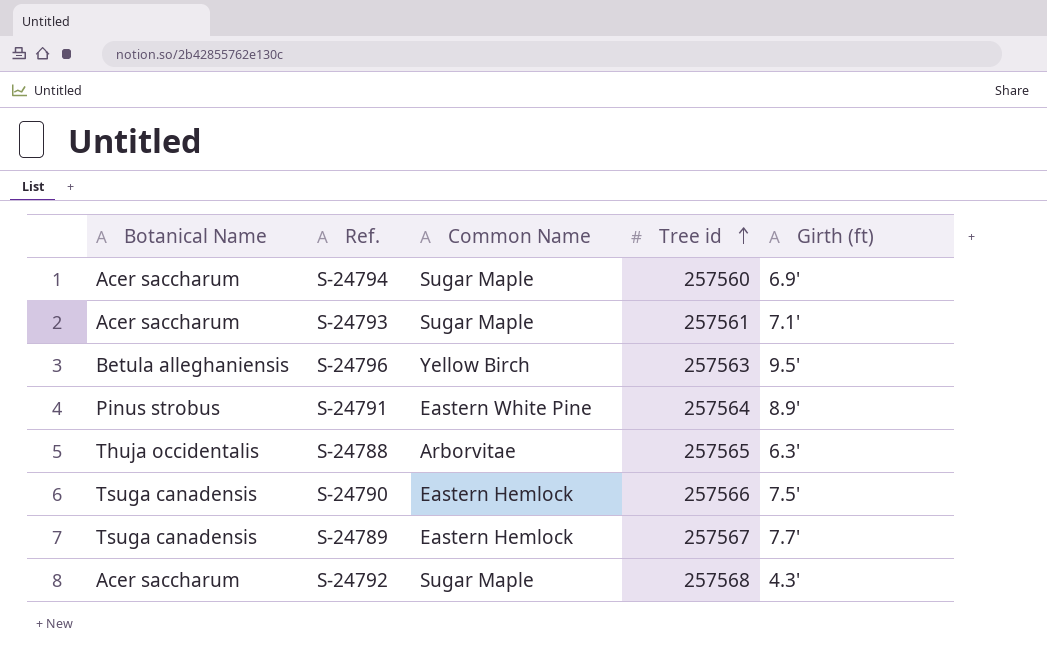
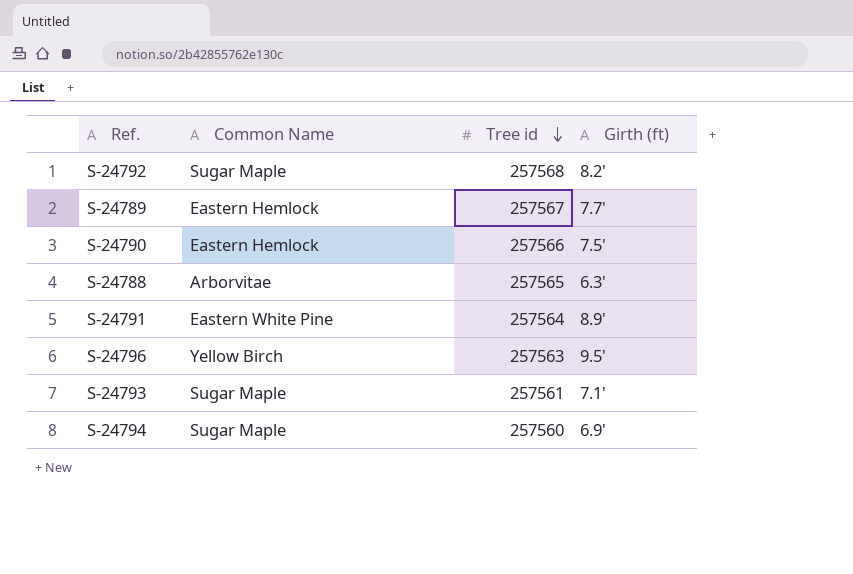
row order: Tree id ascending -> Tree id descending
column Botanical Name | position: 1 -> none
S-24792 | Girth (ft): 4.3' -> 8.2'

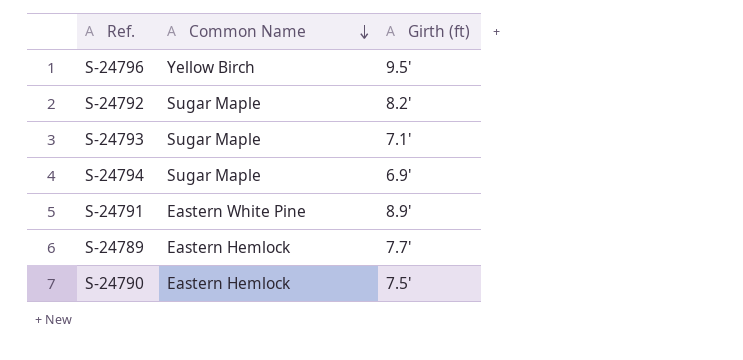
row order: Tree id descending -> Common Name descending
column Tree id | position: 3 -> none
row S-24788: Arborvitae | 257565 | 6.3' -> none

